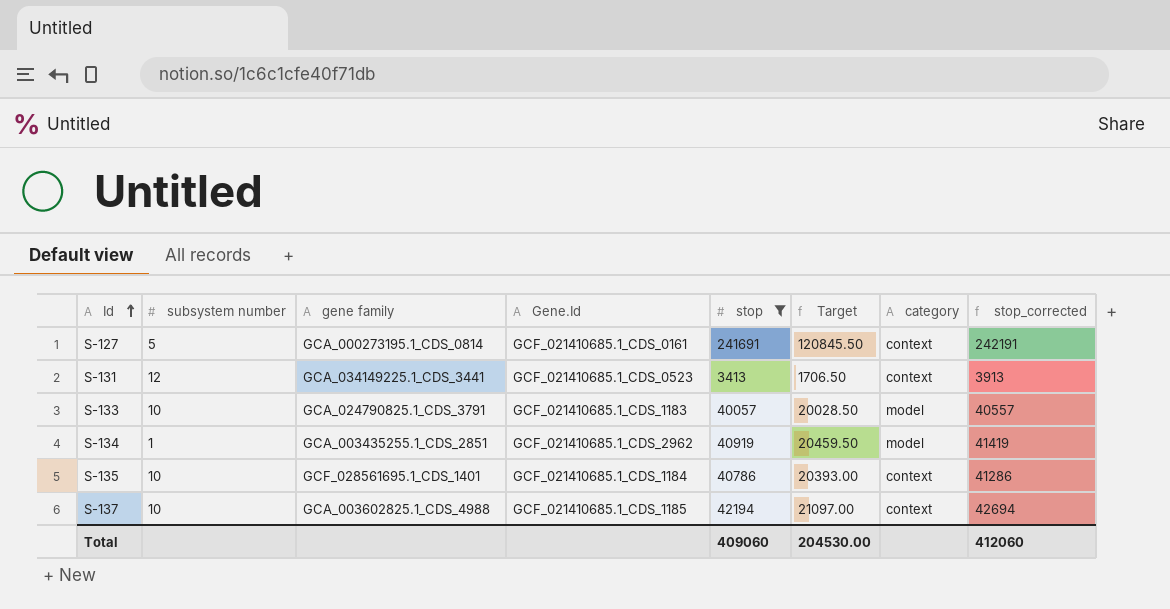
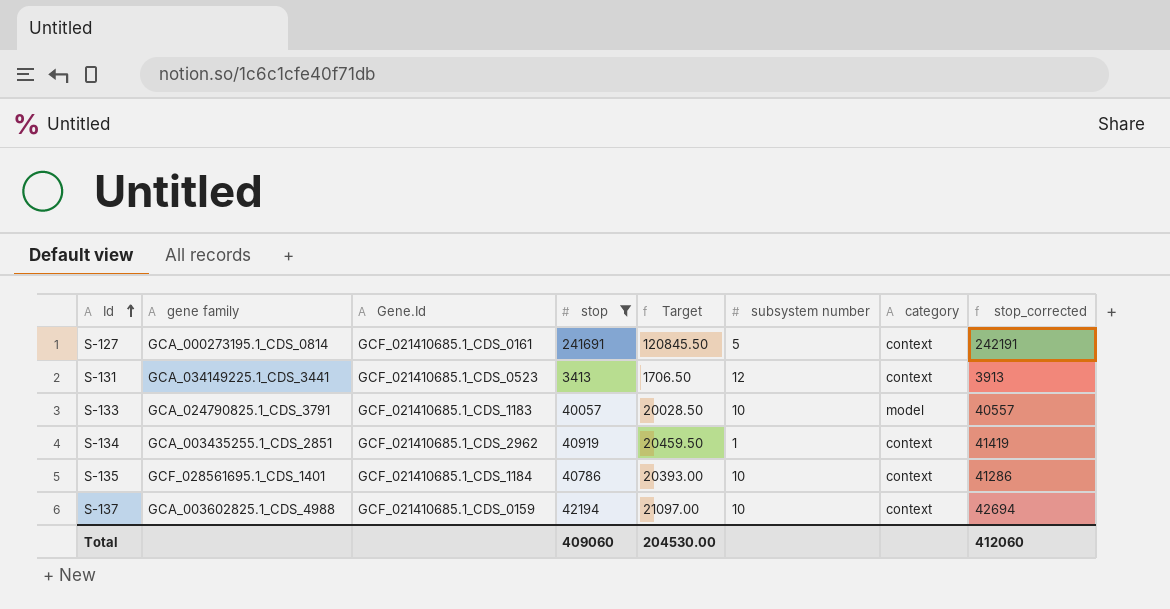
column subsystem number | position: 2 -> 6
S-134 | category: model -> context
S-137 | Gene.Id: GCF_021410685.1_CDS_1185 -> GCF_021410685.1_CDS_0159

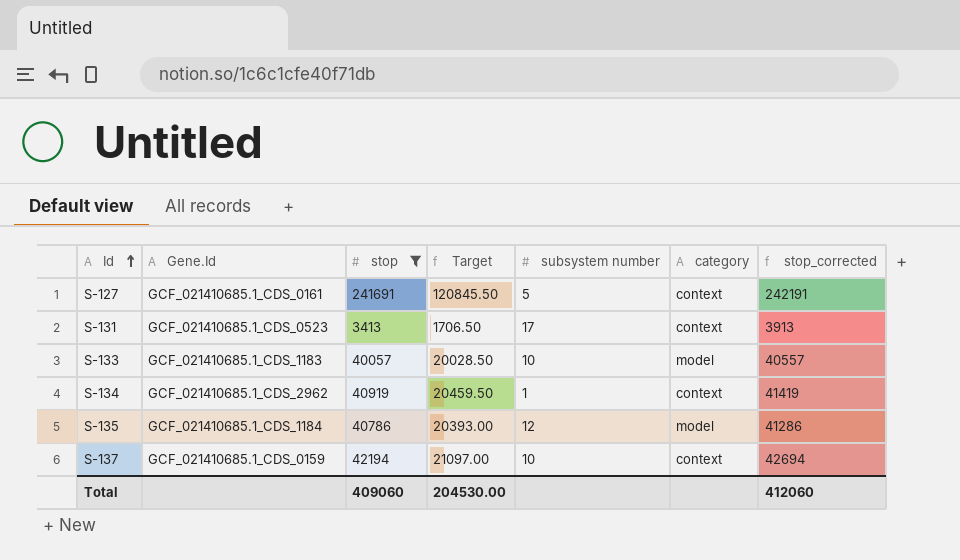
column gene family | position: 2 -> none
S-131 | subsystem number: 12 -> 17
S-135 | subsystem number: 10 -> 12
S-135 | category: context -> model

